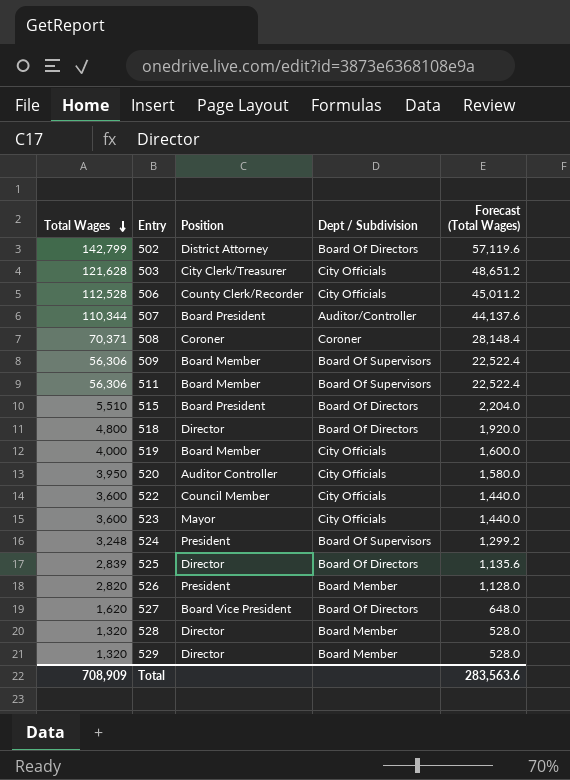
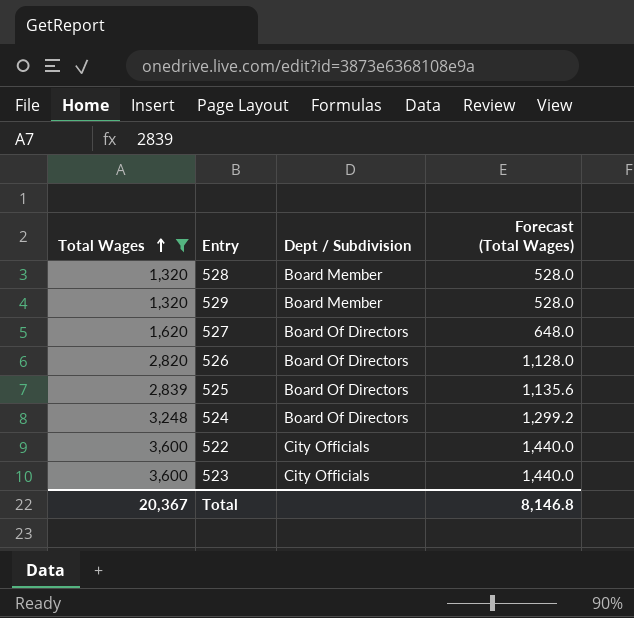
filter: none -> Total Wages <= 3,600
row order: Total Wages descending -> Total Wages ascending
column Position | position: 3 -> none
526 | Dept / Subdivision: Board Member -> Board Of Directors
524 | Dept / Subdivision: Board Of Supervisors -> Board Of Directors
Total | Total Wages: 708,909 -> 20,367
Total | Forecast (Total Wages): 283,563.6 -> 8,146.8

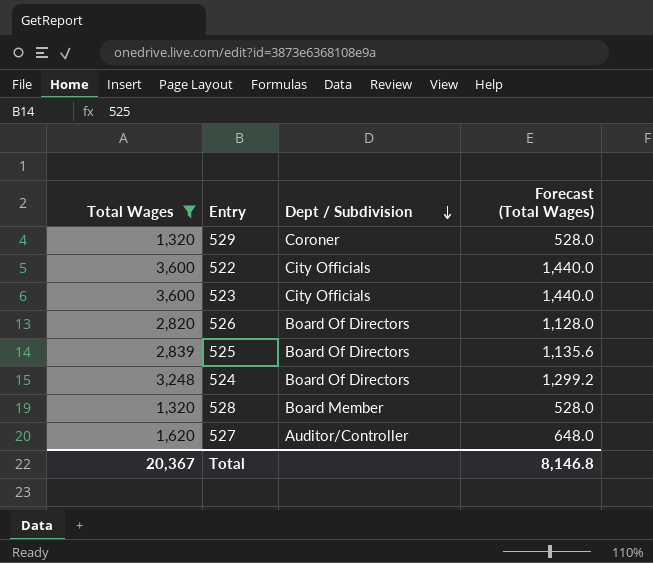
row order: Total Wages ascending -> Dept / Subdivision descending
529 | Dept / Subdivision: Board Member -> Coroner
527 | Dept / Subdivision: Board Of Directors -> Auditor/Controller

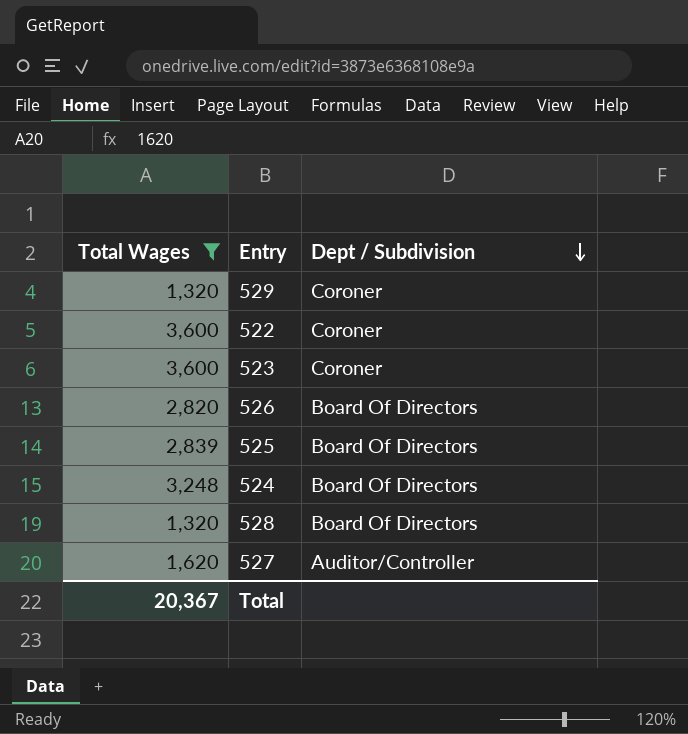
column Forecast (Total Wages) | formula: [Total Wages] * 0.4 -> none
522 | Dept / Subdivision: City Officials -> Coroner
523 | Dept / Subdivision: City Officials -> Coroner
528 | Dept / Subdivision: Board Member -> Board Of Directors

